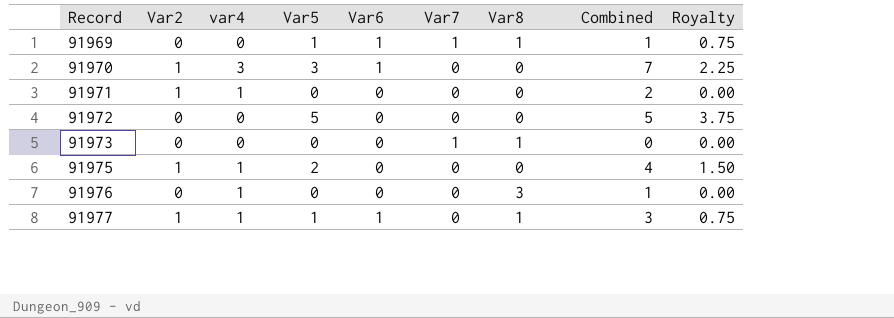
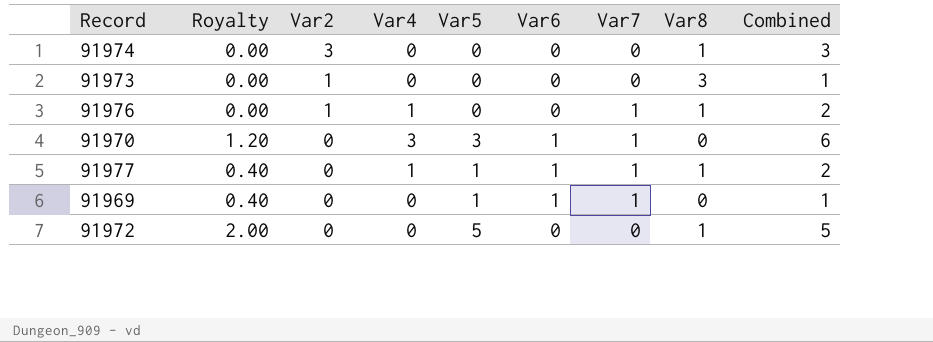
row order: Record ascending -> Var2 descending
column Royalty | formula: [Var5] * 0.75 -> [Var5] * 0.4
column Royalty | position: 9 -> 2
column name: var4 -> Var4
row 91971: 1 | 1 | 0 | 0 | 0 | 0 | 2 | 0.00 -> none
row 91975: 1 | 1 | 2 | 0 | 0 | 0 | 4 | 1.50 -> none
row 91974: none -> 0.00 | 3 | 0 | 0 | 0 | 0 | 1 | 3
91973 | Var2: 0 -> 1
91973 | Var7: 1 -> 0
91973 | Var8: 1 -> 3
91973 | Combined: 0 -> 1
91976 | Var2: 0 -> 1
91976 | Var7: 0 -> 1
91976 | Var8: 3 -> 1
91976 | Combined: 1 -> 2
91970 | Var2: 1 -> 0
91970 | Var7: 0 -> 1
91970 | Combined: 7 -> 6
91977 | Var2: 1 -> 0
91977 | Var7: 0 -> 1
91977 | Combined: 3 -> 2
91969 | Var8: 1 -> 0
91972 | Var8: 0 -> 1

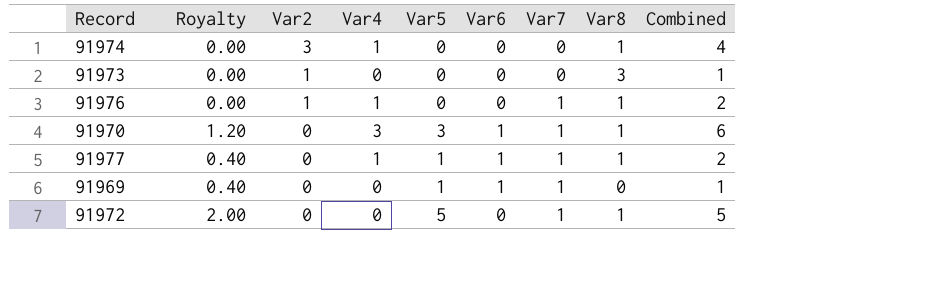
91974 | Var4: 0 -> 1
91974 | Combined: 3 -> 4
91970 | Var8: 0 -> 1
91972 | Var7: 0 -> 1

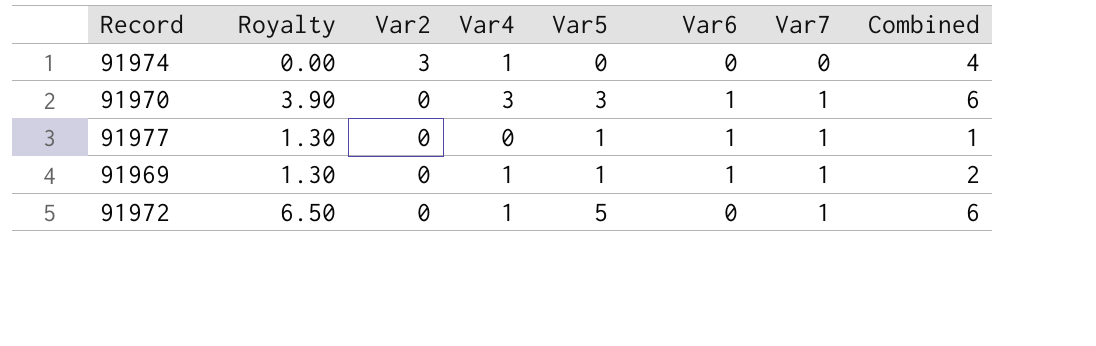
column Var8 | position: 8 -> none
column Royalty | formula: [Var5] * 0.4 -> [Var5] * 1.3
row 91973: 0.00 | 1 | 0 | 0 | 0 | 0 | 3 | 1 -> none
row 91976: 0.00 | 1 | 1 | 0 | 0 | 1 | 1 | 2 -> none
91977 | Var4: 1 -> 0
91977 | Combined: 2 -> 1
91969 | Var4: 0 -> 1
91969 | Combined: 1 -> 2
91972 | Var4: 0 -> 1
91972 | Combined: 5 -> 6

